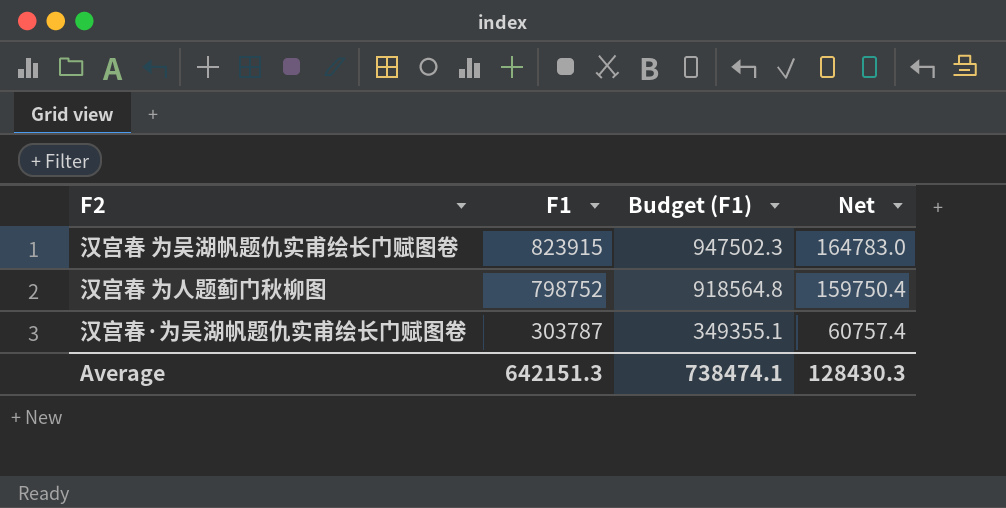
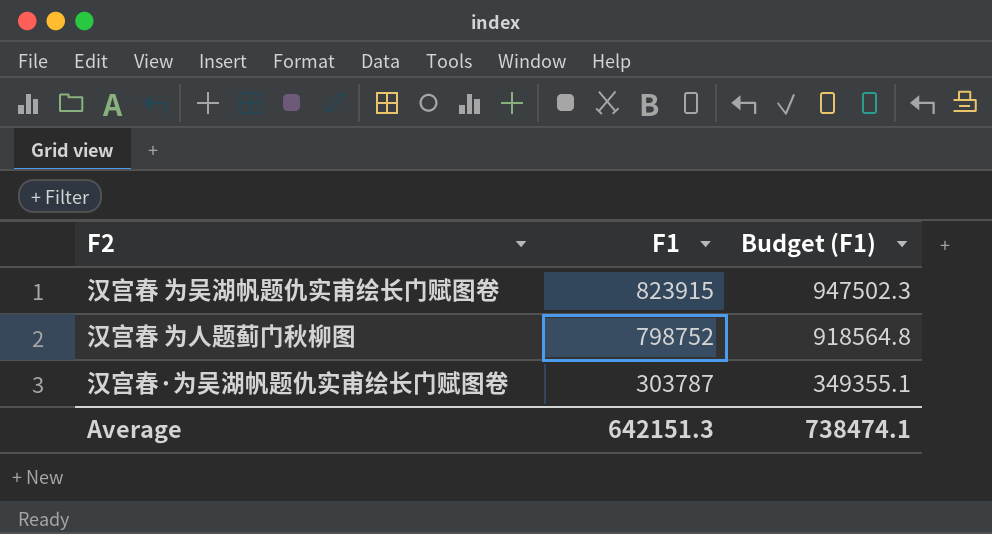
column Net | formula: [F1] * 0.2 -> none

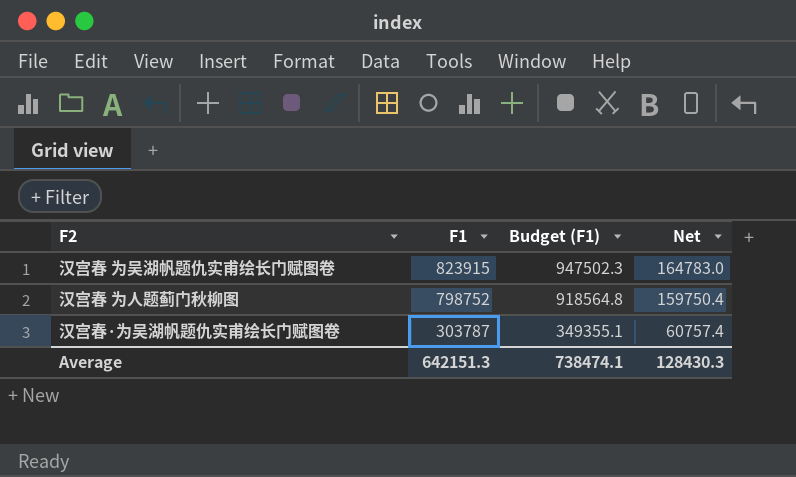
column Net | formula: none -> [F1] * 0.2

